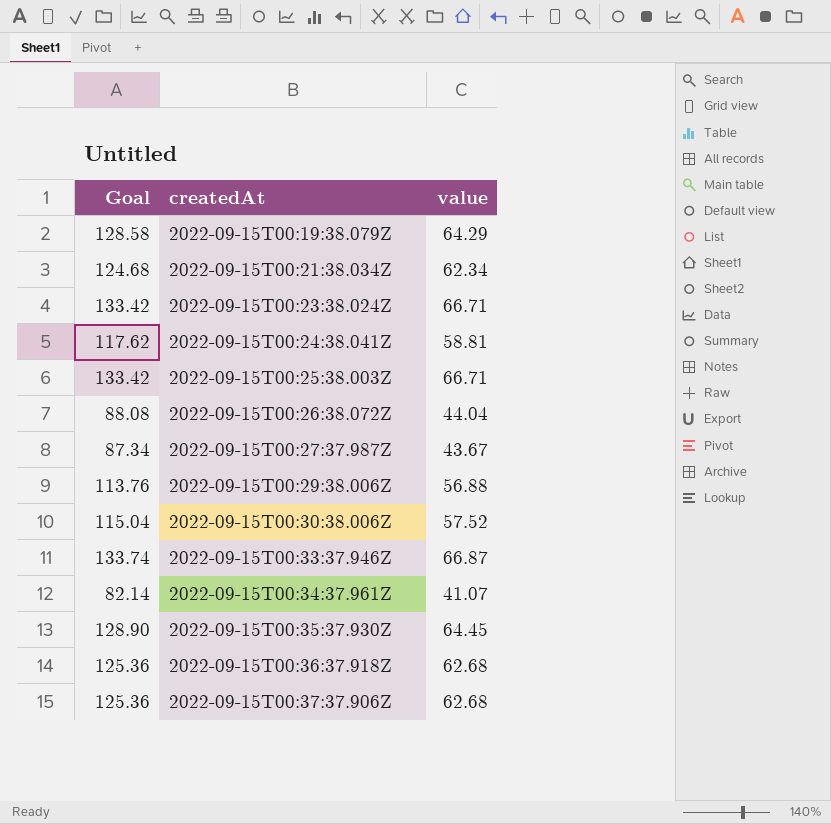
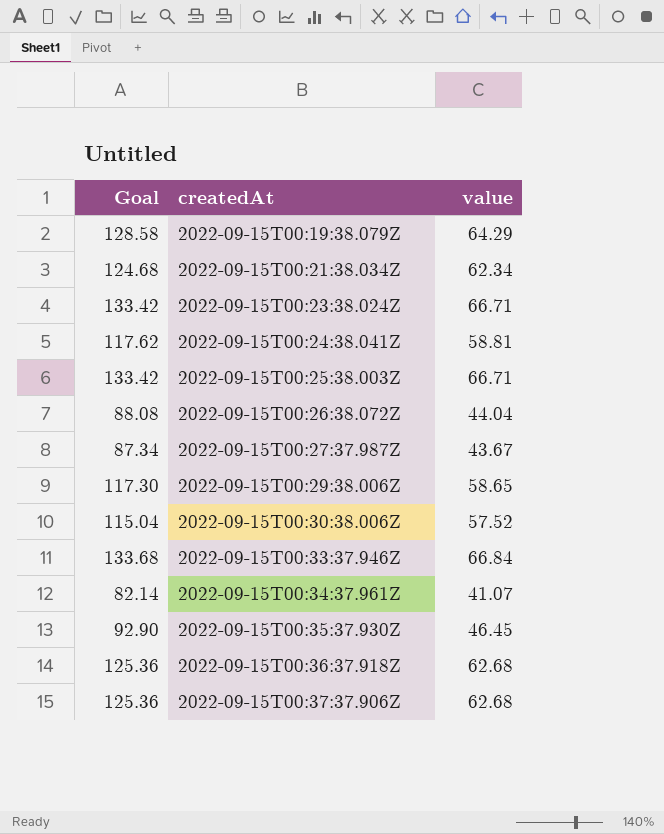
2022-09-15T00:29:38.006Z | Goal: 113.76 -> 117.30
2022-09-15T00:29:38.006Z | value: 56.88 -> 58.65
2022-09-15T00:33:37.946Z | Goal: 133.74 -> 133.68
2022-09-15T00:33:37.946Z | value: 66.87 -> 66.84
2022-09-15T00:35:37.930Z | Goal: 128.90 -> 92.90
2022-09-15T00:35:37.930Z | value: 64.45 -> 46.45

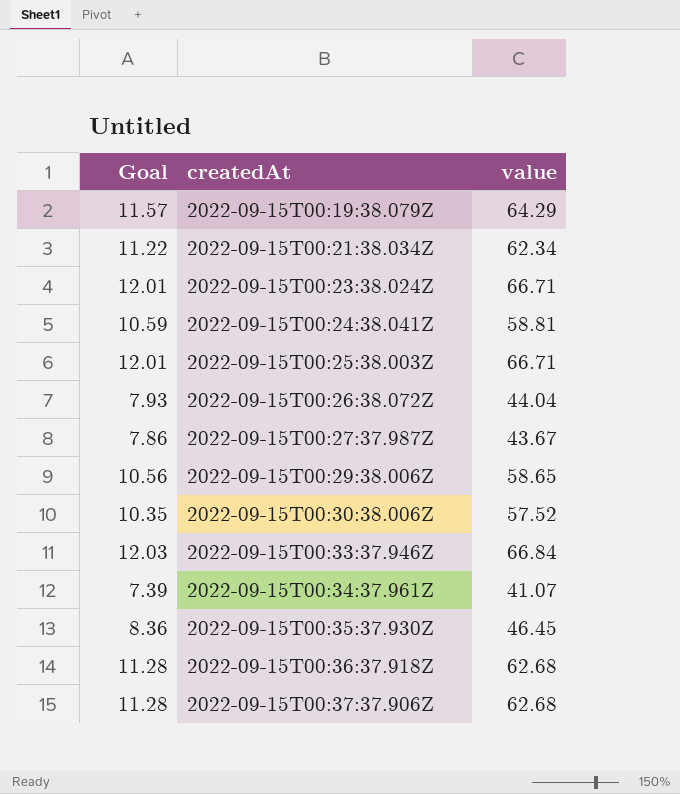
column Goal | formula: [value] * 2 -> [value] * 0.18

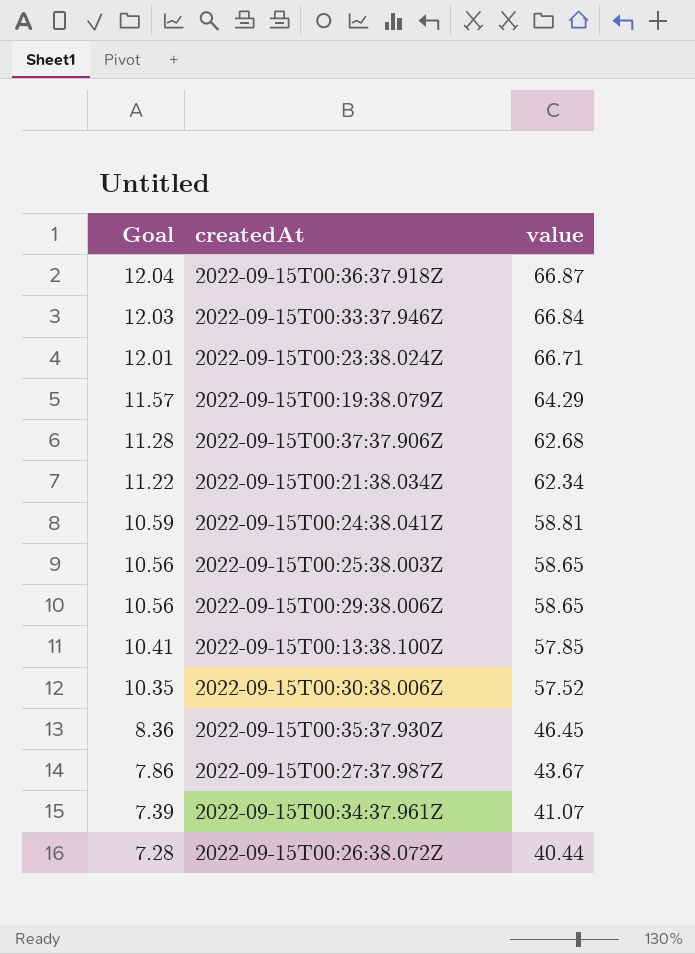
row order: createdAt ascending -> Goal descending
2022-09-15T00:36:37.918Z | Goal: 11.28 -> 12.04
2022-09-15T00:36:37.918Z | value: 62.68 -> 66.87
2022-09-15T00:25:38.003Z | Goal: 12.01 -> 10.56
2022-09-15T00:25:38.003Z | value: 66.71 -> 58.65
row 2022-09-15T00:13:38.100Z: none -> 10.41 | 57.85
2022-09-15T00:26:38.072Z | Goal: 7.93 -> 7.28
2022-09-15T00:26:38.072Z | value: 44.04 -> 40.44

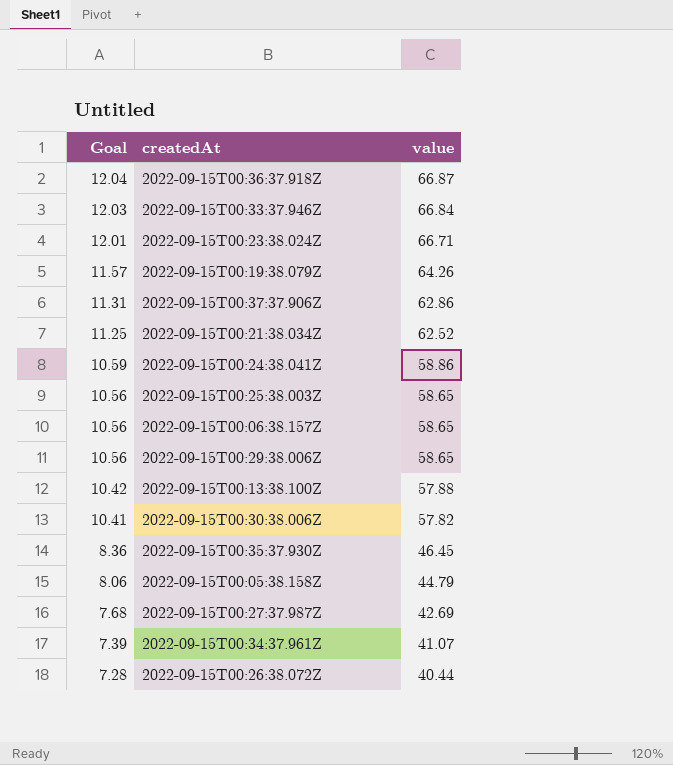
2022-09-15T00:19:38.079Z | value: 64.29 -> 64.26
2022-09-15T00:37:37.906Z | Goal: 11.28 -> 11.31
2022-09-15T00:37:37.906Z | value: 62.68 -> 62.86
2022-09-15T00:21:38.034Z | Goal: 11.22 -> 11.25
2022-09-15T00:21:38.034Z | value: 62.34 -> 62.52
2022-09-15T00:24:38.041Z | value: 58.81 -> 58.86
row 2022-09-15T00:06:38.157Z: none -> 10.56 | 58.65
2022-09-15T00:13:38.100Z | Goal: 10.41 -> 10.42
2022-09-15T00:13:38.100Z | value: 57.85 -> 57.88
2022-09-15T00:30:38.006Z | Goal: 10.35 -> 10.41
2022-09-15T00:30:38.006Z | value: 57.52 -> 57.82
row 2022-09-15T00:05:38.158Z: none -> 8.06 | 44.79
2022-09-15T00:27:37.987Z | Goal: 7.86 -> 7.68
2022-09-15T00:27:37.987Z | value: 43.67 -> 42.69

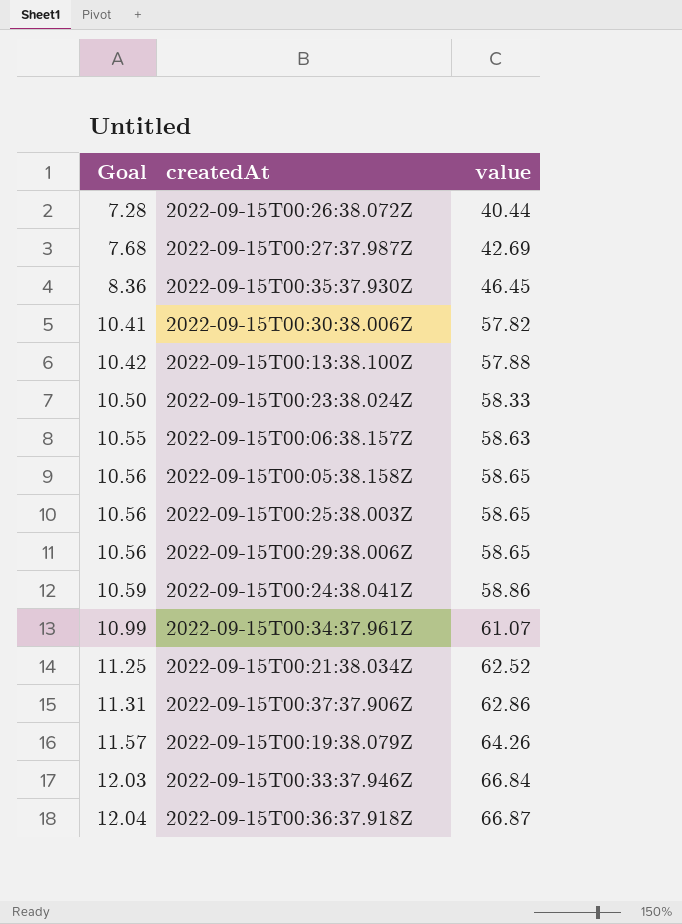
row order: Goal descending -> Goal ascending
2022-09-15T00:23:38.024Z | Goal: 12.01 -> 10.50
2022-09-15T00:23:38.024Z | value: 66.71 -> 58.33
2022-09-15T00:06:38.157Z | Goal: 10.56 -> 10.55
2022-09-15T00:06:38.157Z | value: 58.65 -> 58.63
2022-09-15T00:05:38.158Z | Goal: 8.06 -> 10.56
2022-09-15T00:05:38.158Z | value: 44.79 -> 58.65
2022-09-15T00:34:37.961Z | Goal: 7.39 -> 10.99
2022-09-15T00:34:37.961Z | value: 41.07 -> 61.07

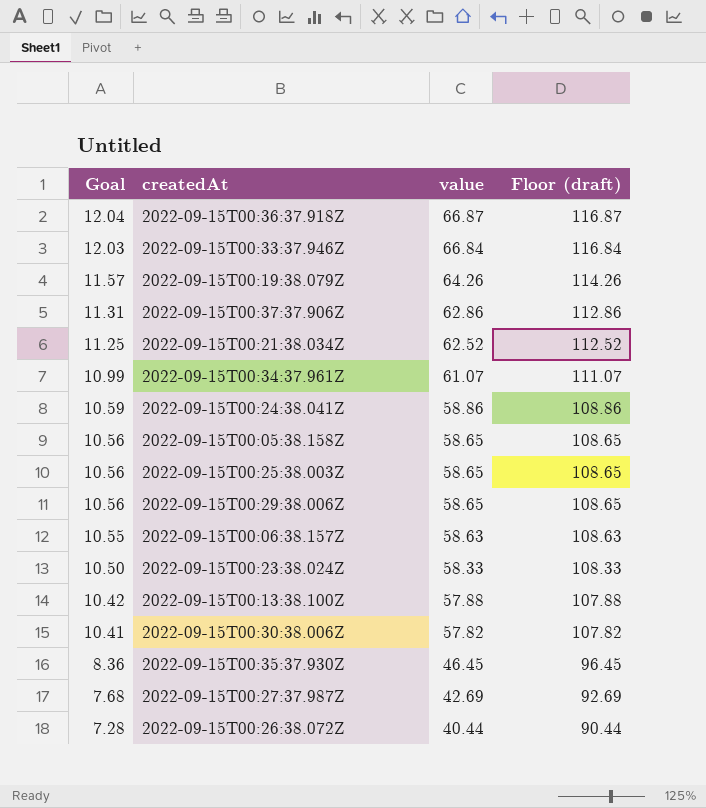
row order: Goal ascending -> Goal descending
column Floor (draft) | formula: none -> [value] + 50

